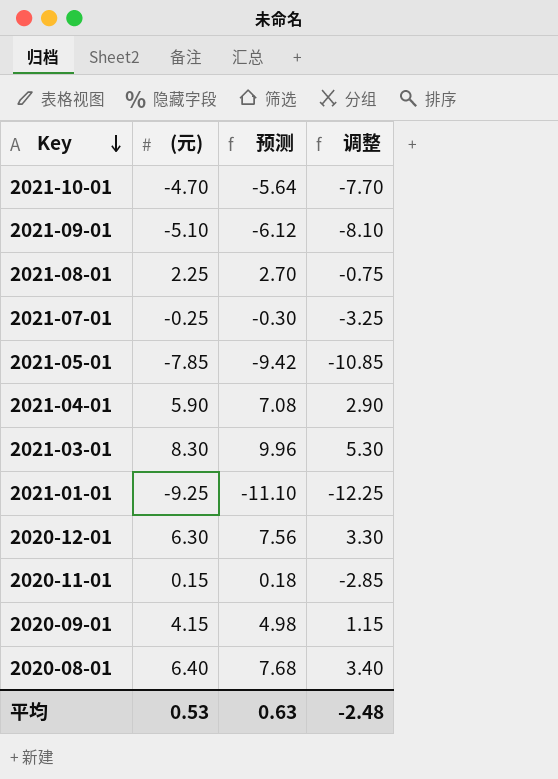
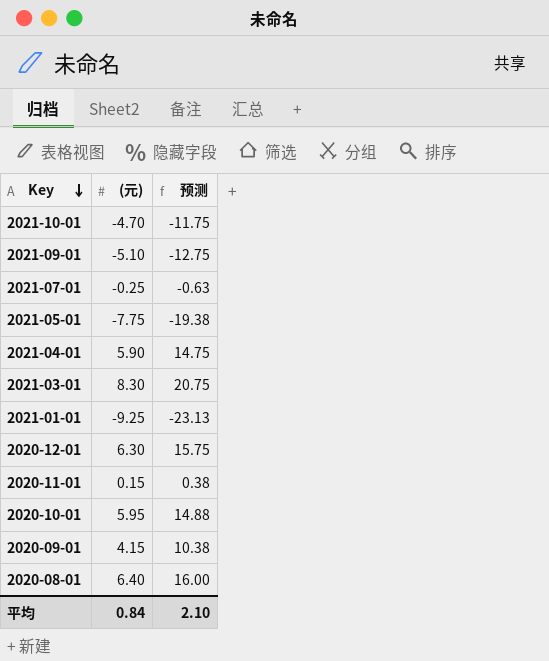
column 调整 | formula: [(元)] - 3 -> none
column 预测 | formula: [(元)] * 1.2 -> [(元)] * 2.5
row 2021-08-01: 2.25 | 2.70 | -0.75 -> none
2021-05-01 | (元): -7.85 -> -7.75
row 2020-10-01: none -> 5.95 | 14.88
平均 | (元): 0.53 -> 0.84
平均 | 预测: 0.63 -> 2.10

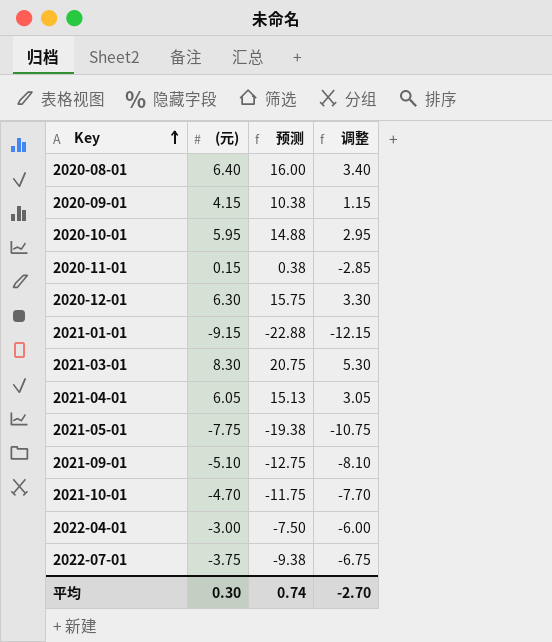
row order: Key descending -> Key ascending
column 调整 | formula: none -> [(元)] - 3
row 2021-07-01: -0.25 | -0.63 -> none
2021-01-01 | (元): -9.25 -> -9.15
2021-01-01 | 预测: -23.13 -> -22.88
2021-04-01 | (元): 5.90 -> 6.05
2021-04-01 | 预测: 14.75 -> 15.13
row 2022-04-01: none -> -3.00 | -7.50 | -6.00
row 2022-07-01: none -> -3.75 | -9.38 | -6.75
平均 | (元): 0.84 -> 0.30
平均 | 预测: 2.10 -> 0.74

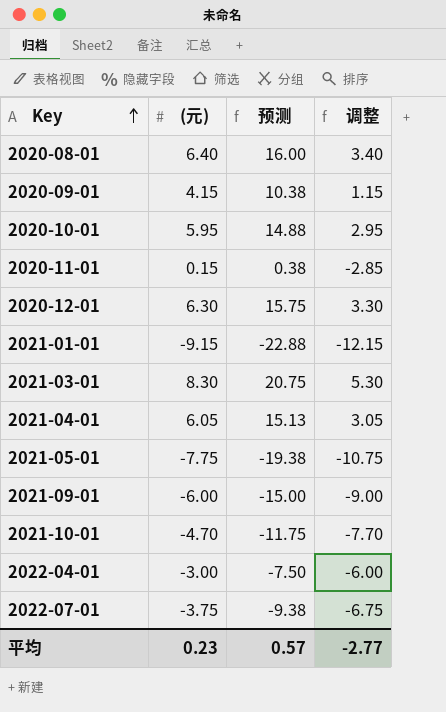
2021-09-01 | (元): -5.10 -> -6.00
2021-09-01 | 预测: -12.75 -> -15.00
2021-09-01 | 调整: -8.10 -> -9.00
平均 | (元): 0.30 -> 0.23
平均 | 预测: 0.74 -> 0.57
平均 | 调整: -2.70 -> -2.77

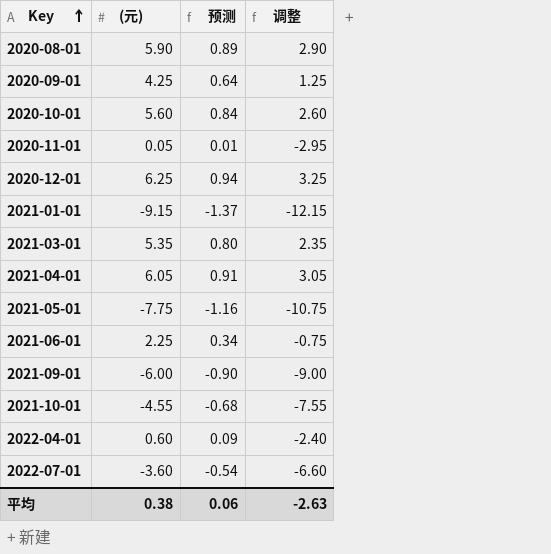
column 预测 | formula: [(元)] * 2.5 -> [(元)] * 0.15
2020-08-01 | (元): 6.40 -> 5.90
2020-08-01 | 调整: 3.40 -> 2.90
2020-09-01 | (元): 4.15 -> 4.25
2020-09-01 | 调整: 1.15 -> 1.25
2020-10-01 | (元): 5.95 -> 5.60
2020-10-01 | 调整: 2.95 -> 2.60
2020-11-01 | (元): 0.15 -> 0.05
2020-11-01 | 调整: -2.85 -> -2.95
2020-12-01 | (元): 6.30 -> 6.25
2020-12-01 | 调整: 3.30 -> 3.25
2021-03-01 | (元): 8.30 -> 5.35
2021-03-01 | 调整: 5.30 -> 2.35
row 2021-06-01: none -> 2.25 | 0.34 | -0.75
2021-10-01 | (元): -4.70 -> -4.55
2021-10-01 | 调整: -7.70 -> -7.55
2022-04-01 | (元): -3.00 -> 0.60
2022-04-01 | 调整: -6.00 -> -2.40
2022-07-01 | (元): -3.75 -> -3.60
2022-07-01 | 调整: -6.75 -> -6.60
平均 | (元): 0.23 -> 0.38
平均 | 预测: 0.57 -> 0.06
平均 | 调整: -2.77 -> -2.63

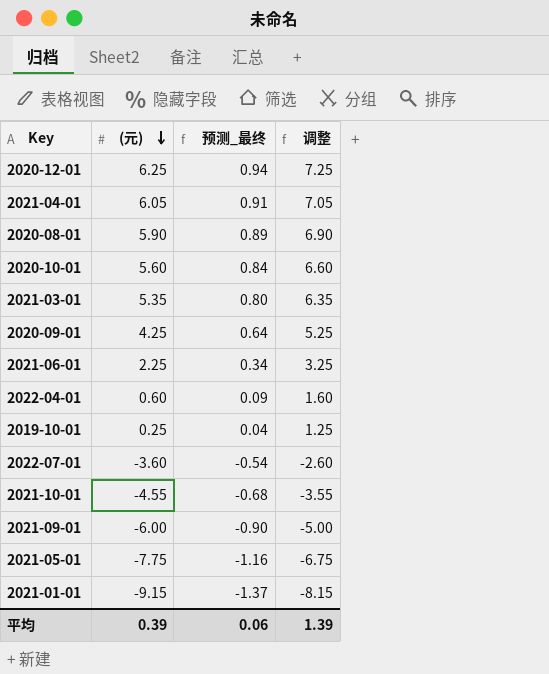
row order: Key ascending -> (元) descending
column name: 预测 -> 预测_最终
column 调整 | formula: [(元)] - 3 -> [(元)] + 1
row 2020-11-01: 0.05 | 0.01 | -2.95 -> none
row 2019-10-01: none -> 0.25 | 0.04 | 1.25
平均 | (元): 0.38 -> 0.39
平均 | 调整: -2.63 -> 1.39

